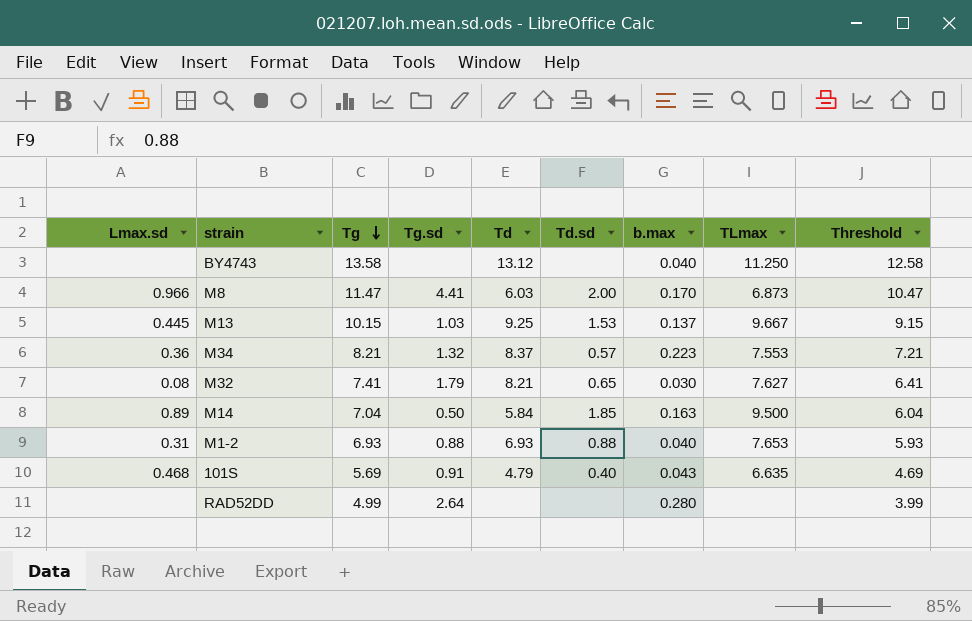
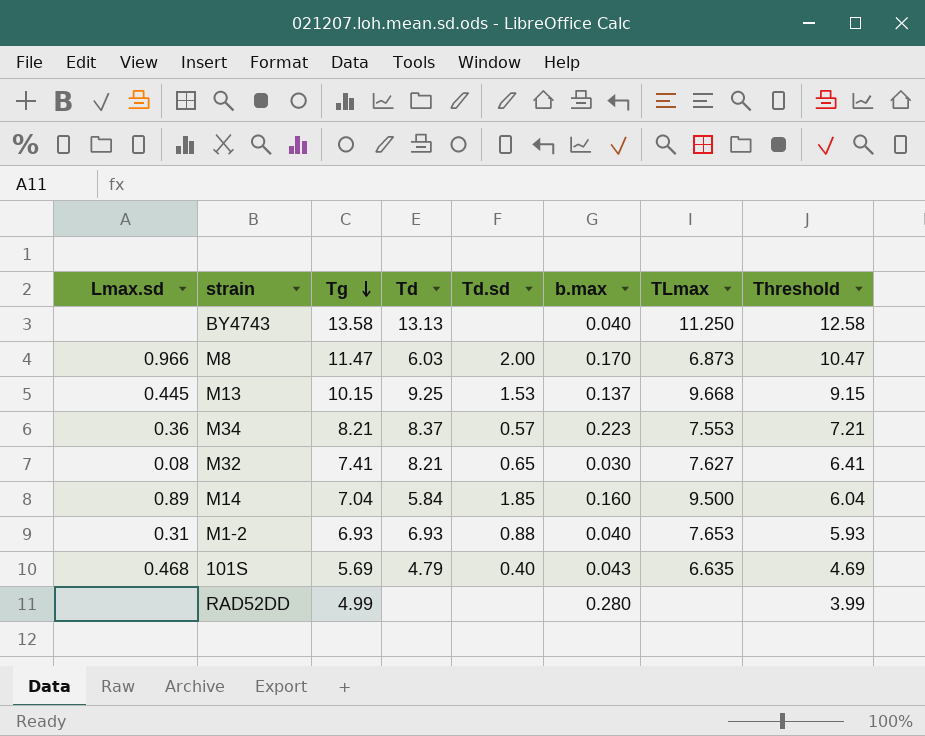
column Tg.sd | position: 4 -> none
BY4743 | Td: 13.12 -> 13.13
M13 | TLmax: 9.667 -> 9.668
M14 | b.max: 0.163 -> 0.160

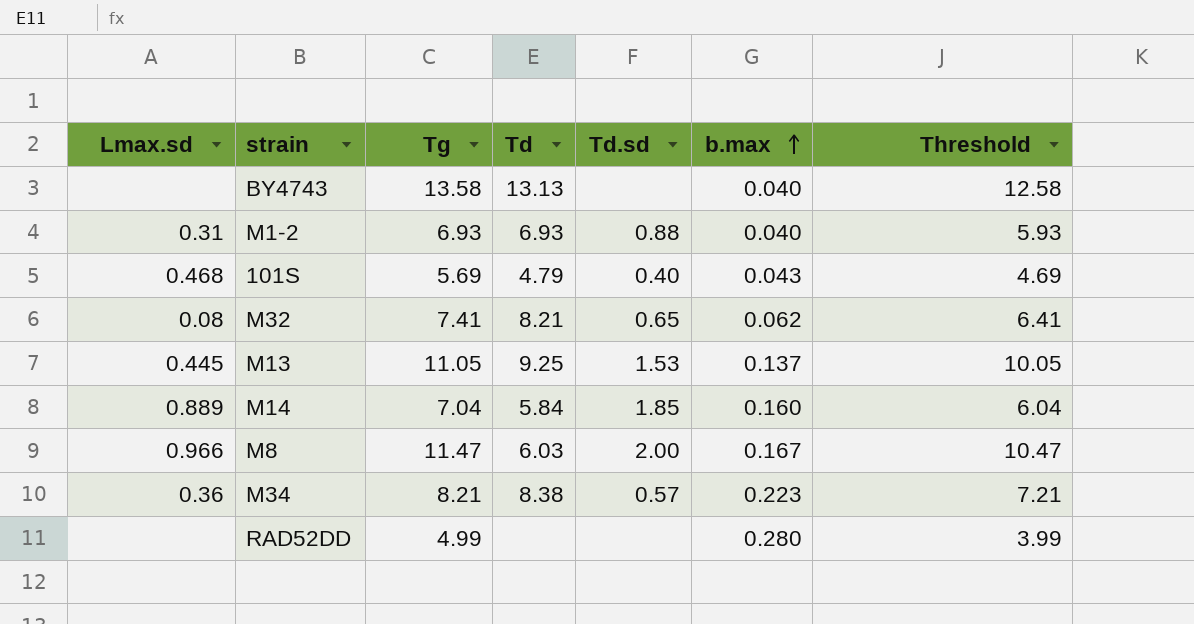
row order: Tg descending -> b.max ascending
column TLmax | position: 7 -> none
M32 | b.max: 0.030 -> 0.062
M13 | Tg: 10.15 -> 11.05
M13 | Threshold: 9.15 -> 10.05
M14 | Lmax.sd: 0.89 -> 0.889
M8 | b.max: 0.170 -> 0.167
M34 | Td: 8.37 -> 8.38

